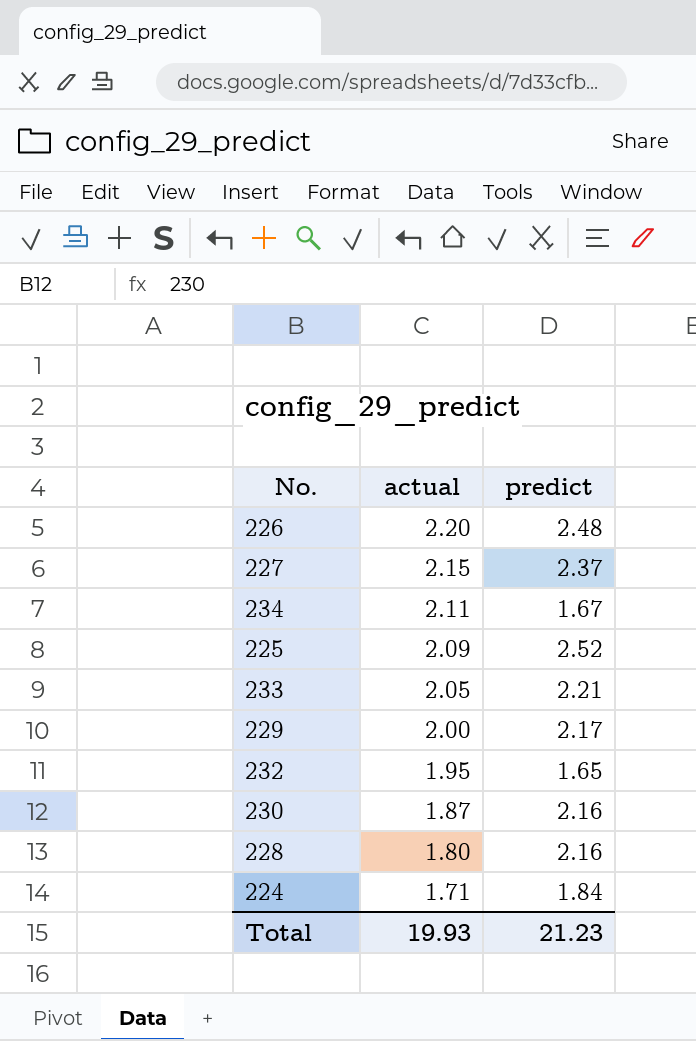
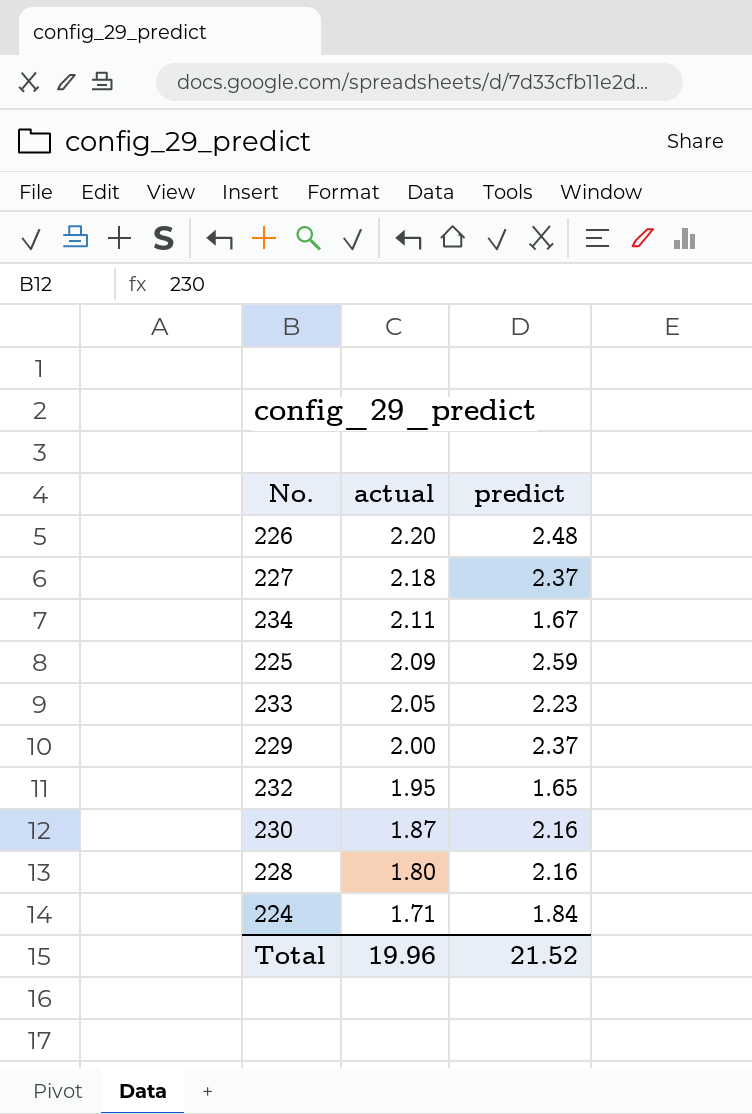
227 | actual: 2.15 -> 2.18
225 | predict: 2.52 -> 2.59
233 | predict: 2.21 -> 2.23
229 | predict: 2.17 -> 2.37
Total | actual: 19.93 -> 19.96
Total | predict: 21.23 -> 21.52

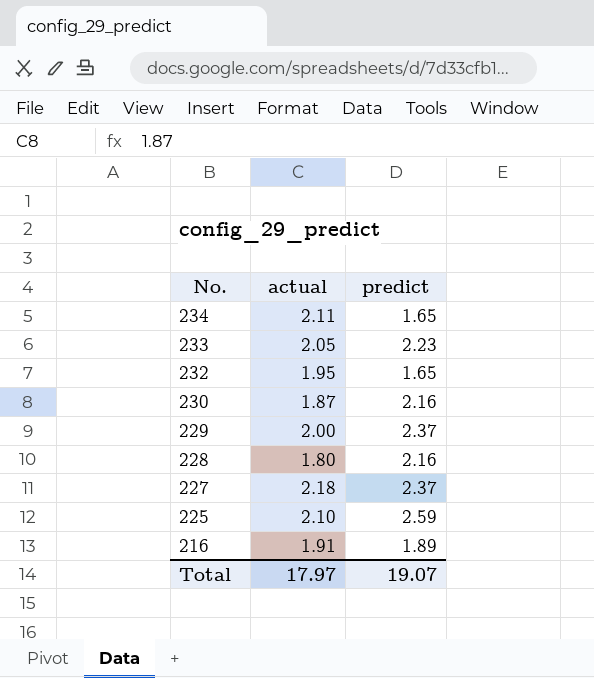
row order: actual descending -> No. descending
row 226: 2.20 | 2.48 -> none
row 224: 1.71 | 1.84 -> none
234 | predict: 1.67 -> 1.65
225 | actual: 2.09 -> 2.10
row 216: none -> 1.91 | 1.89
Total | actual: 19.96 -> 17.97
Total | predict: 21.52 -> 19.07

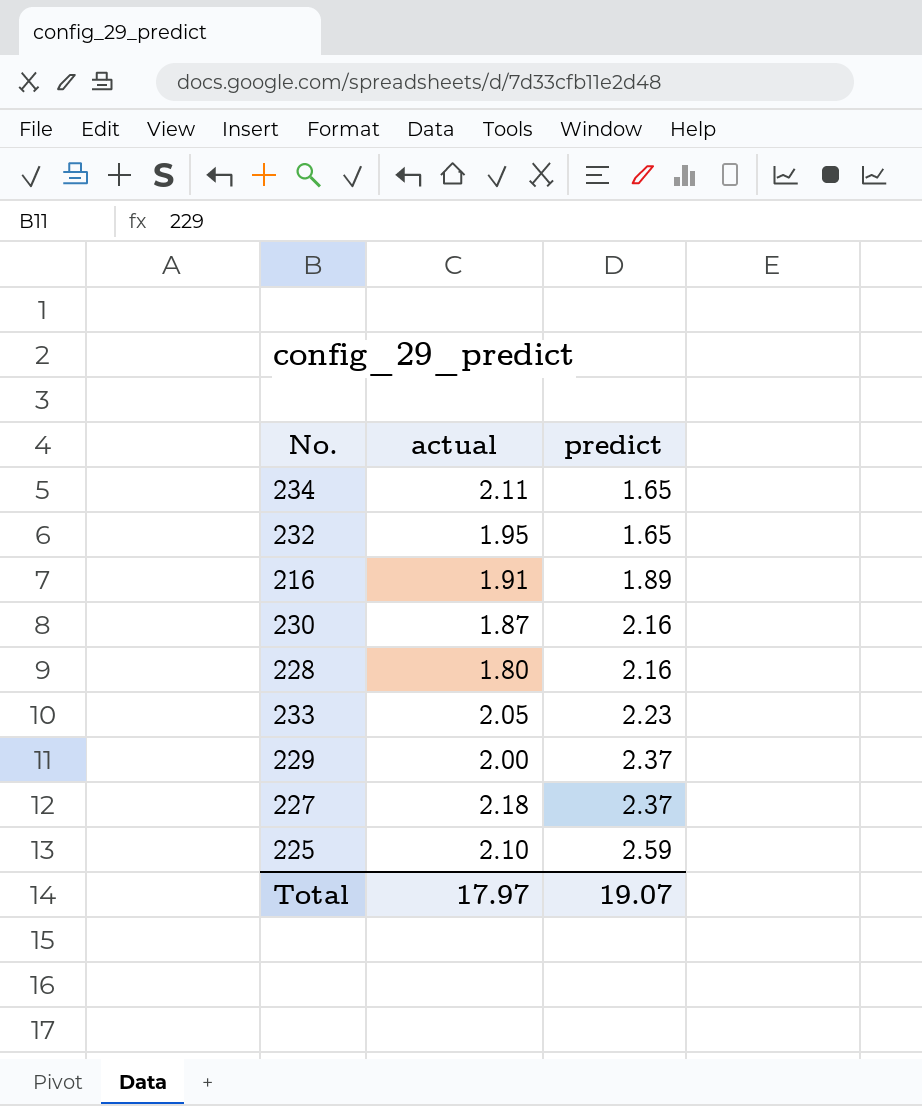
row order: No. descending -> predict ascending

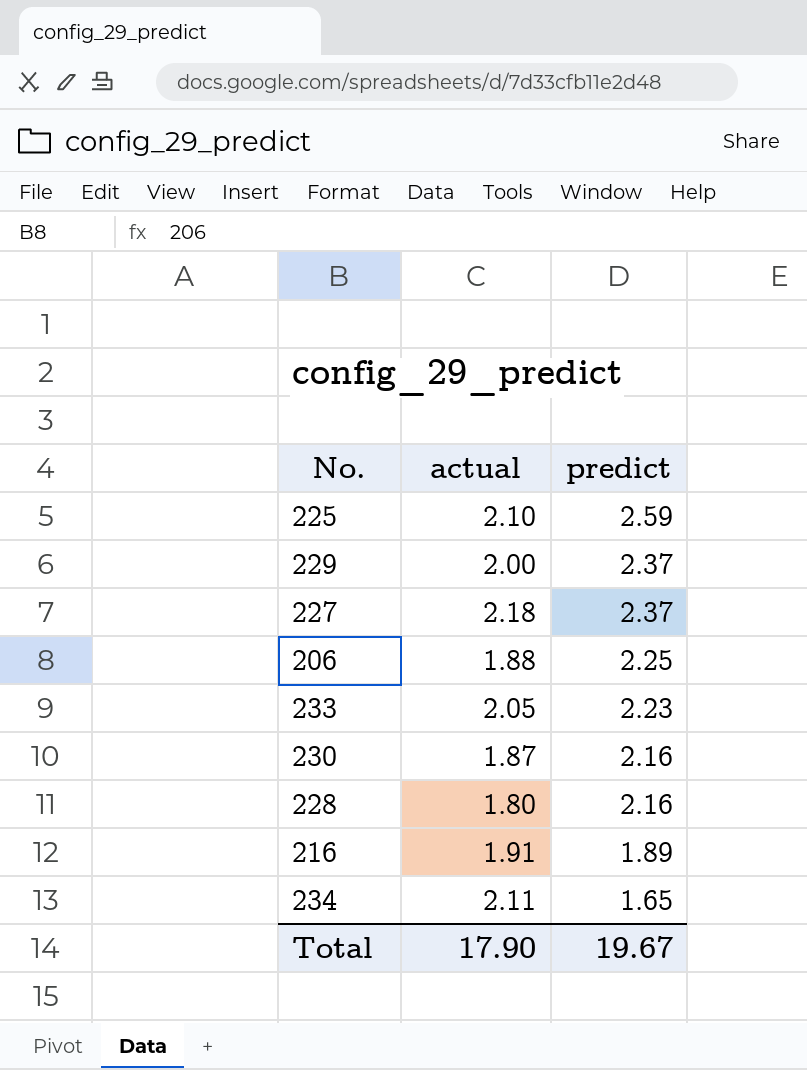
row order: predict ascending -> predict descending
row 232: 1.95 | 1.65 -> none
row 206: none -> 1.88 | 2.25
Total | actual: 17.97 -> 17.90
Total | predict: 19.07 -> 19.67

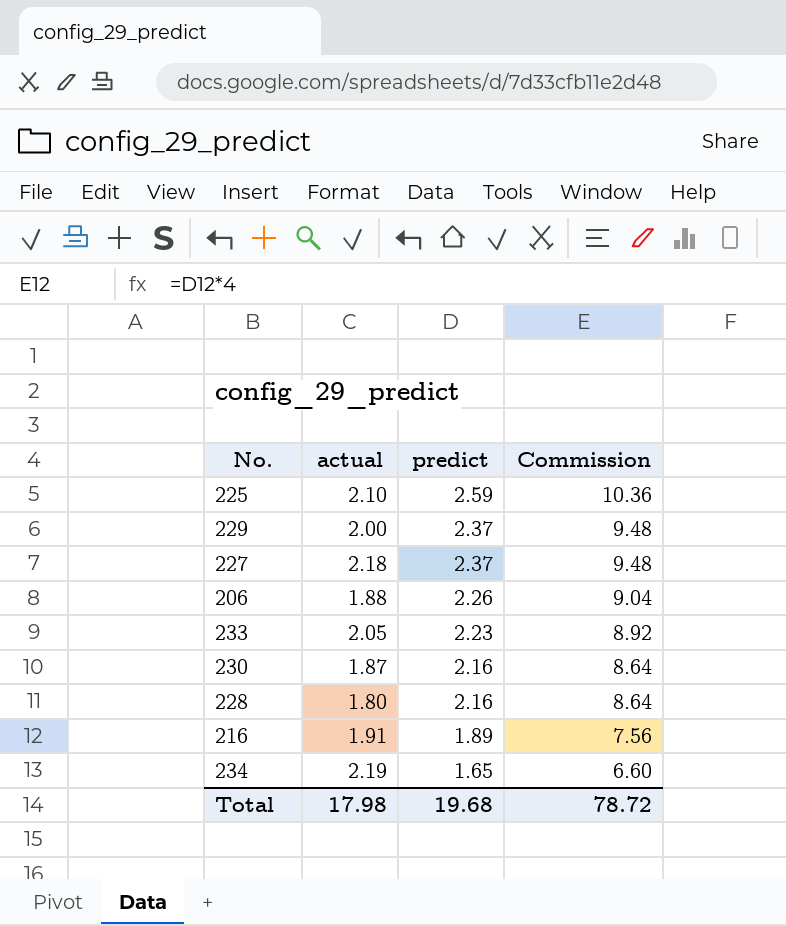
column Commission | formula: none -> [predict] * 4
206 | predict: 2.25 -> 2.26
234 | actual: 2.11 -> 2.19
Total | actual: 17.90 -> 17.98
Total | predict: 19.67 -> 19.68

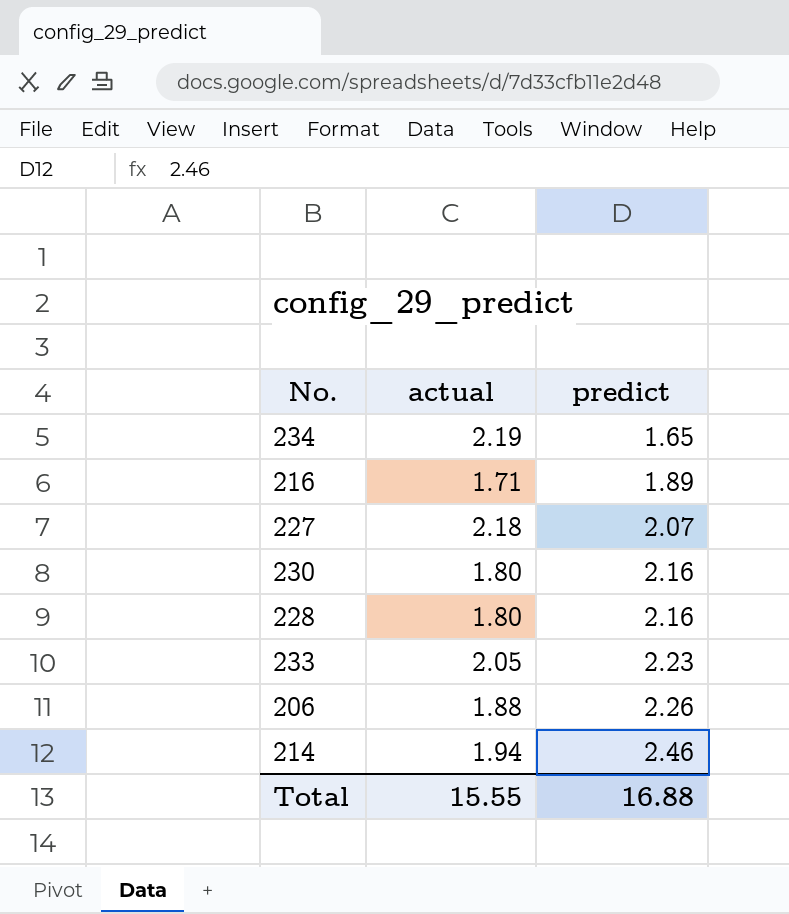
row order: predict descending -> predict ascending
column Commission | formula: [predict] * 4 -> none
row 225: 2.10 | 2.59 | 10.36 -> none
row 229: 2.00 | 2.37 | 9.48 -> none
216 | actual: 1.91 -> 1.71
227 | predict: 2.37 -> 2.07
230 | actual: 1.87 -> 1.80
row 214: none -> 1.94 | 2.46
Total | actual: 17.98 -> 15.55
Total | predict: 19.68 -> 16.88

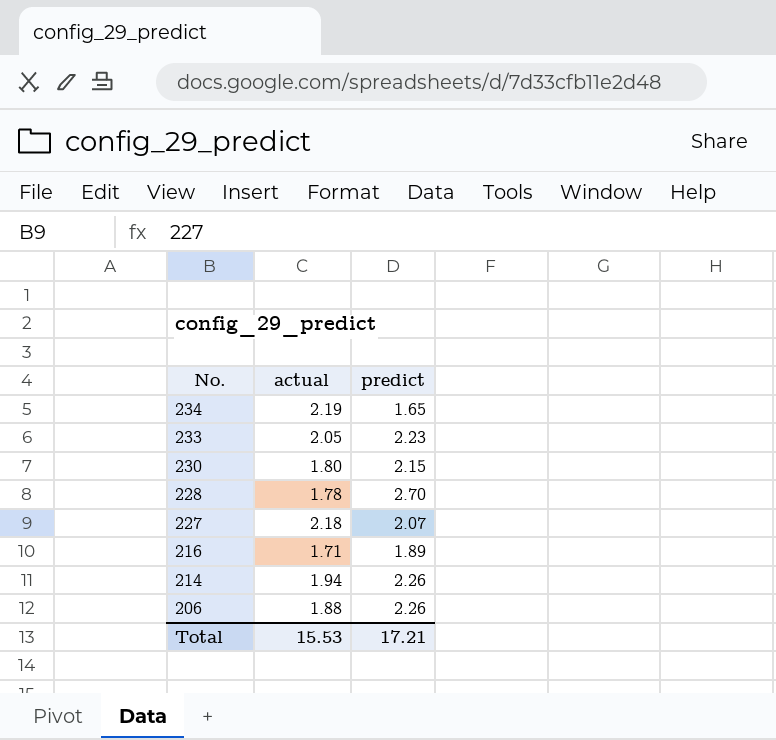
row order: predict ascending -> No. descending
230 | predict: 2.16 -> 2.15
228 | actual: 1.80 -> 1.78
228 | predict: 2.16 -> 2.70
214 | predict: 2.46 -> 2.26
Total | actual: 15.55 -> 15.53
Total | predict: 16.88 -> 17.21

